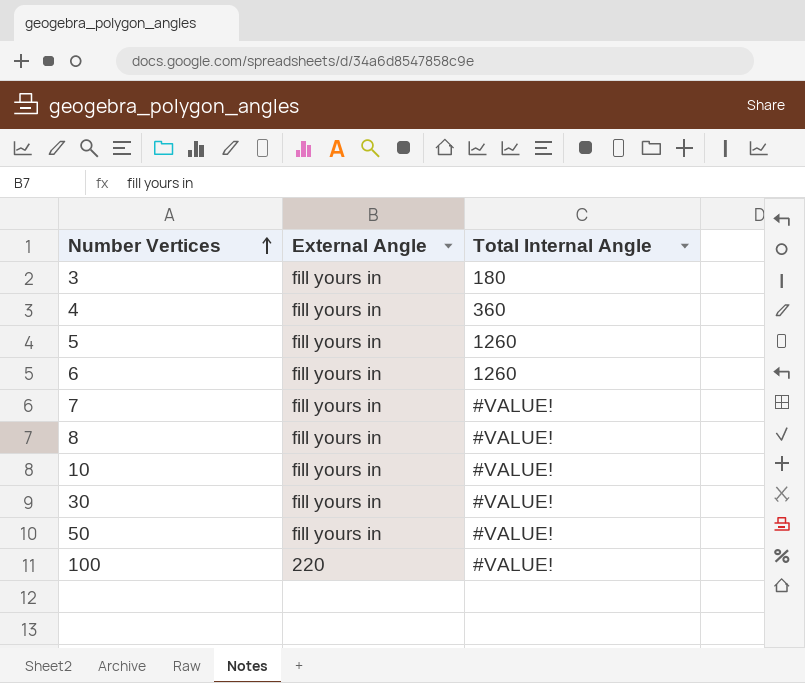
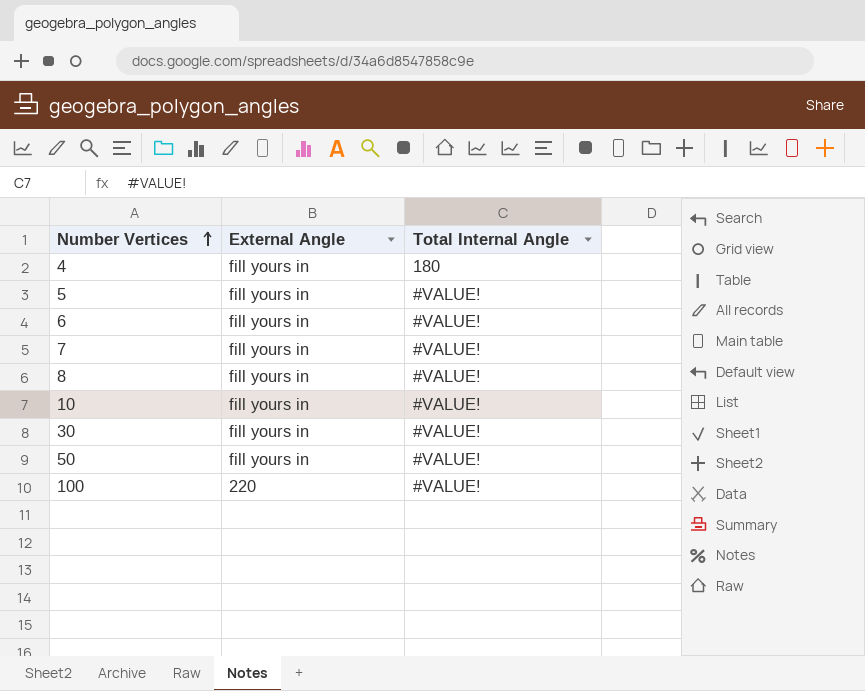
row 3: fill yours in | 180 -> none
4 | Total Internal Angle: 360 -> 180
5 | Total Internal Angle: 1260 -> #VALUE!
6 | Total Internal Angle: 1260 -> #VALUE!

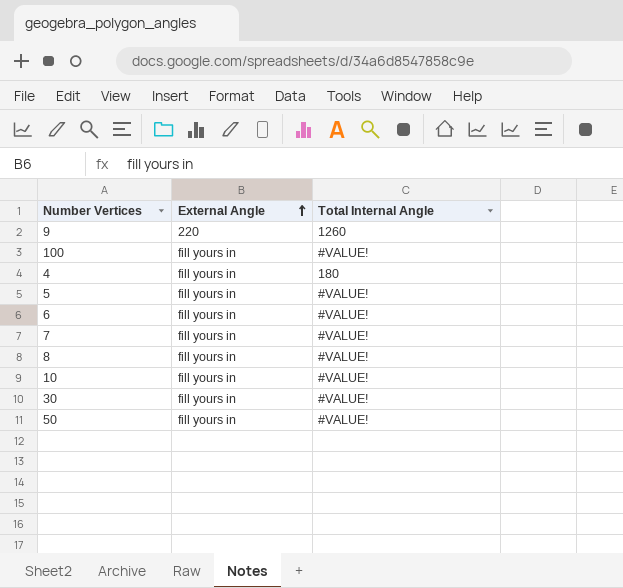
row order: Number Vertices ascending -> External Angle ascending
row 9: none -> 220 | 1260
100 | External Angle: 220 -> fill yours in

